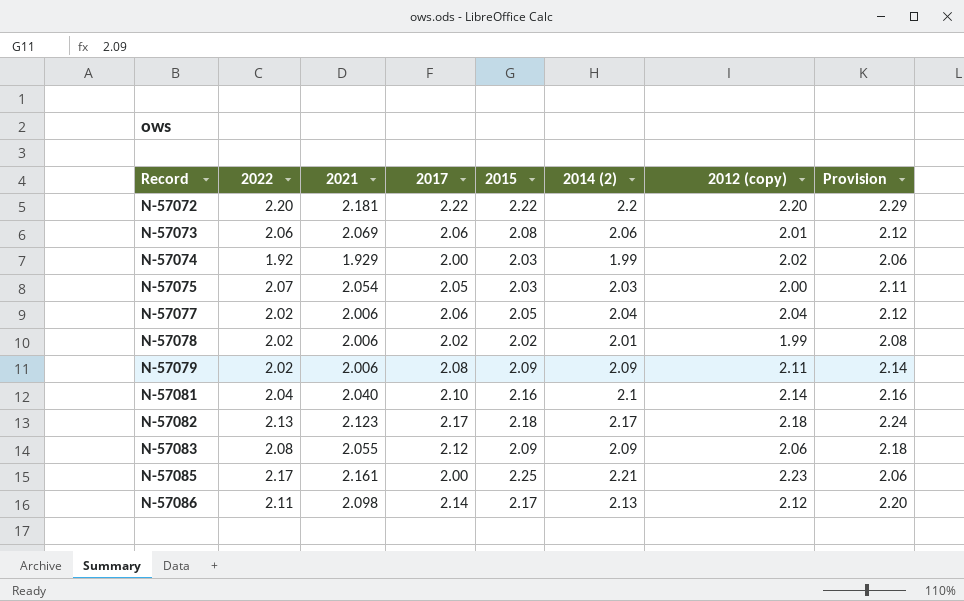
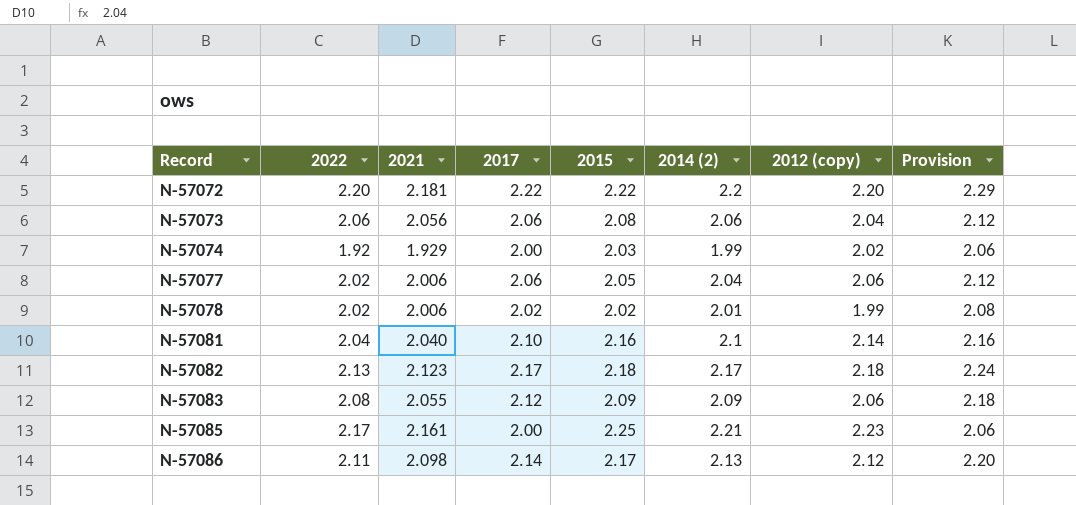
row N-57075: 2.07 | 2.054 | 2.05 | 2.03 | 2.03 | 2.00 | 2.11 -> none
row N-57079: 2.02 | 2.006 | 2.08 | 2.09 | 2.09 | 2.11 | 2.14 -> none
N-57073 | 2021: 2.069 -> 2.056
N-57073 | 2012 (copy): 2.01 -> 2.04
N-57077 | 2012 (copy): 2.04 -> 2.06

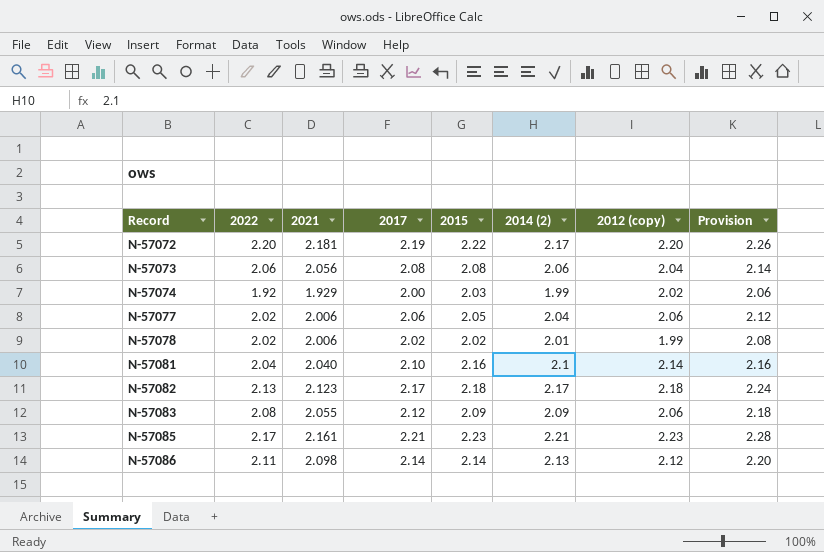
N-57072 | 2017: 2.22 -> 2.19
N-57072 | 2014 (2): 2.2 -> 2.17
N-57072 | Provision: 2.29 -> 2.26
N-57073 | 2017: 2.06 -> 2.08
N-57073 | Provision: 2.12 -> 2.14
N-57085 | 2017: 2.00 -> 2.21
N-57085 | 2015: 2.25 -> 2.23
N-57085 | Provision: 2.06 -> 2.28
N-57086 | 2015: 2.17 -> 2.14

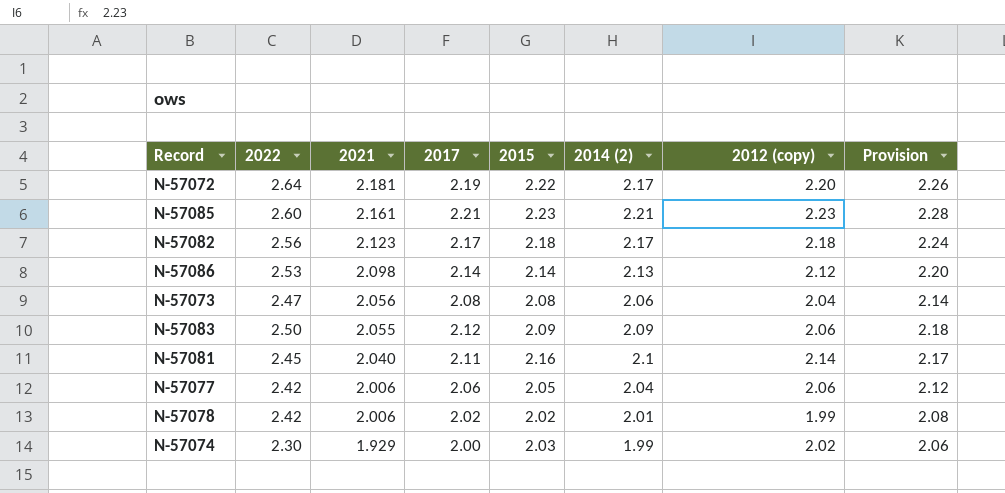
row order: Record ascending -> 2021 descending
N-57072 | 2022: 2.20 -> 2.64
N-57085 | 2022: 2.17 -> 2.60
N-57082 | 2022: 2.13 -> 2.56
N-57086 | 2022: 2.11 -> 2.53
N-57073 | 2022: 2.06 -> 2.47
N-57083 | 2022: 2.08 -> 2.50
N-57081 | 2022: 2.04 -> 2.45
N-57081 | 2017: 2.10 -> 2.11
N-57081 | Provision: 2.16 -> 2.17
N-57077 | 2022: 2.02 -> 2.42
N-57078 | 2022: 2.02 -> 2.42
N-57074 | 2022: 1.92 -> 2.30

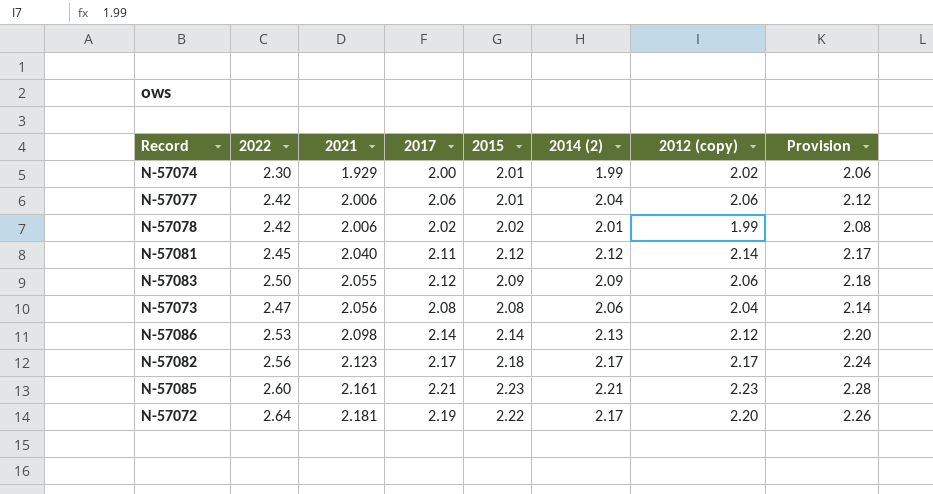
row order: 2021 descending -> 2021 ascending
N-57074 | 2015: 2.03 -> 2.01
N-57077 | 2015: 2.05 -> 2.01
N-57081 | 2015: 2.16 -> 2.12
N-57081 | 2014 (2): 2.1 -> 2.12
N-57082 | 2012 (copy): 2.18 -> 2.17

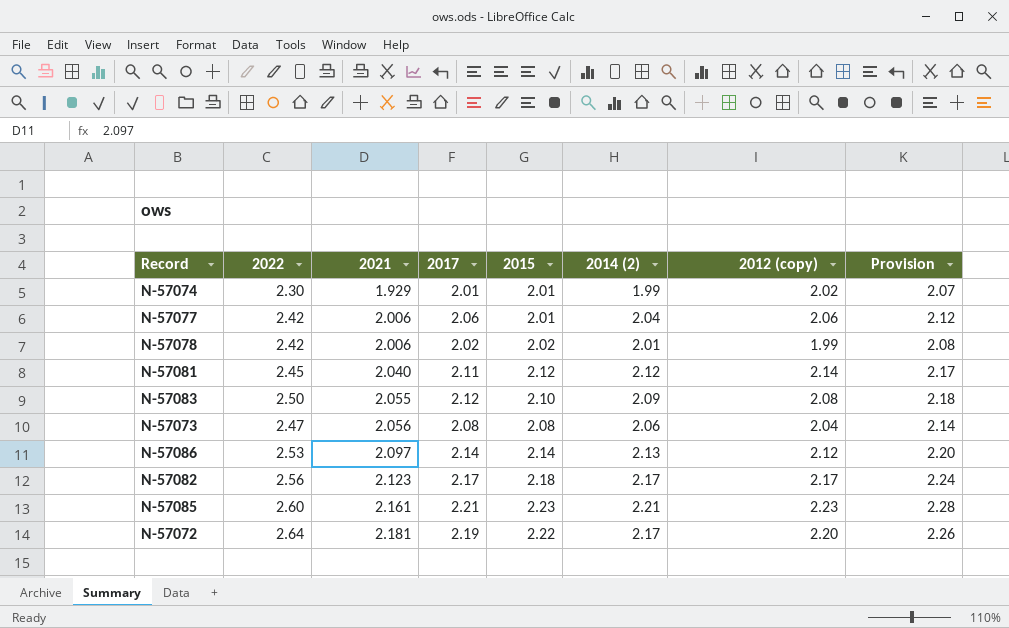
N-57074 | 2017: 2.00 -> 2.01
N-57074 | Provision: 2.06 -> 2.07
N-57083 | 2015: 2.09 -> 2.10
N-57083 | 2012 (copy): 2.06 -> 2.08
N-57086 | 2021: 2.098 -> 2.097

